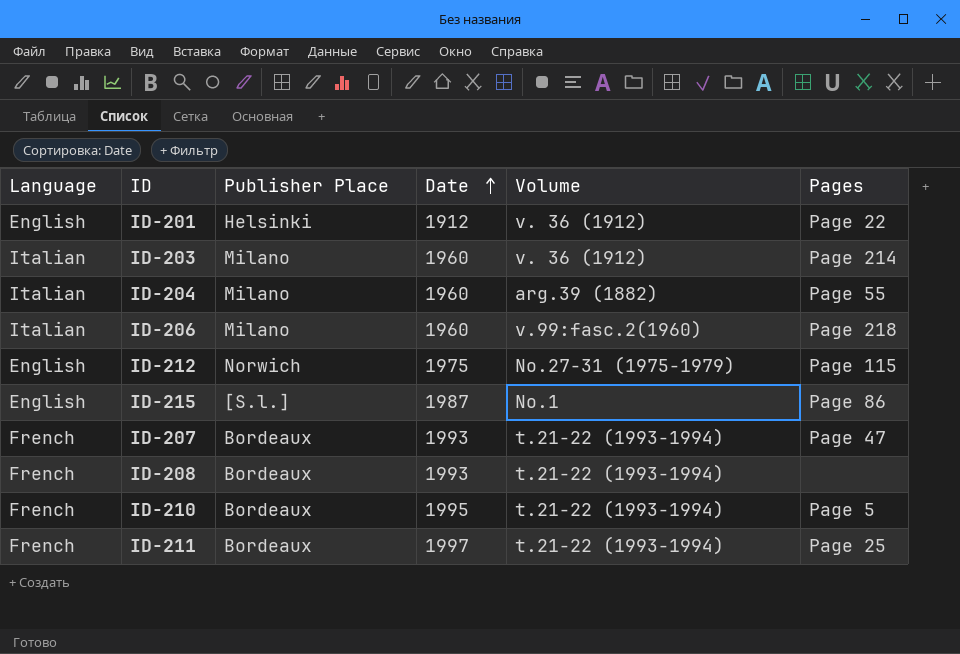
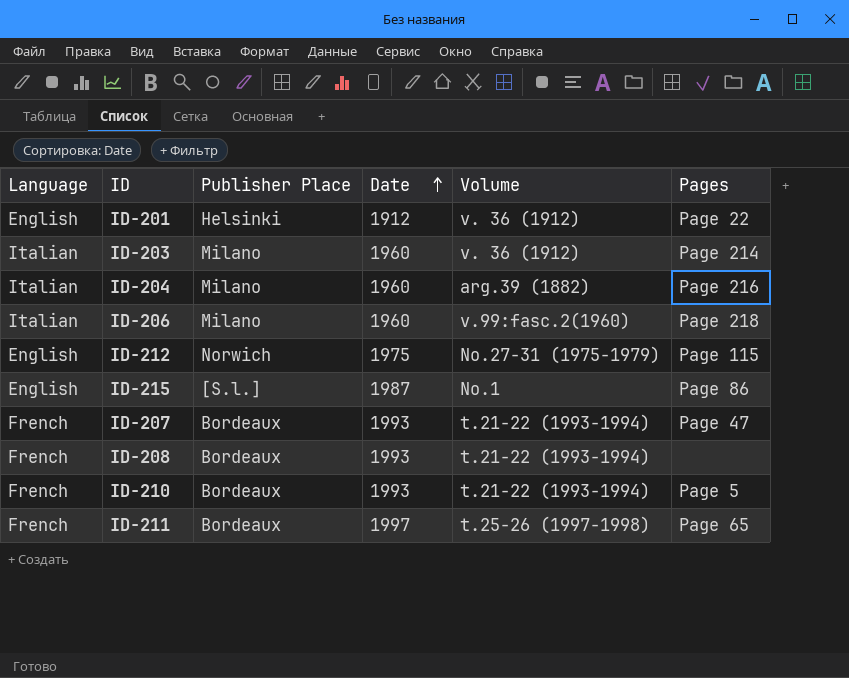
ID-204 | Pages: Page 55 -> Page 216
ID-210 | Date: 1995 -> 1993
ID-211 | Volume: t.21-22 (1993-1994) -> t.25-26 (1997-1998)
ID-211 | Pages: Page 25 -> Page 65

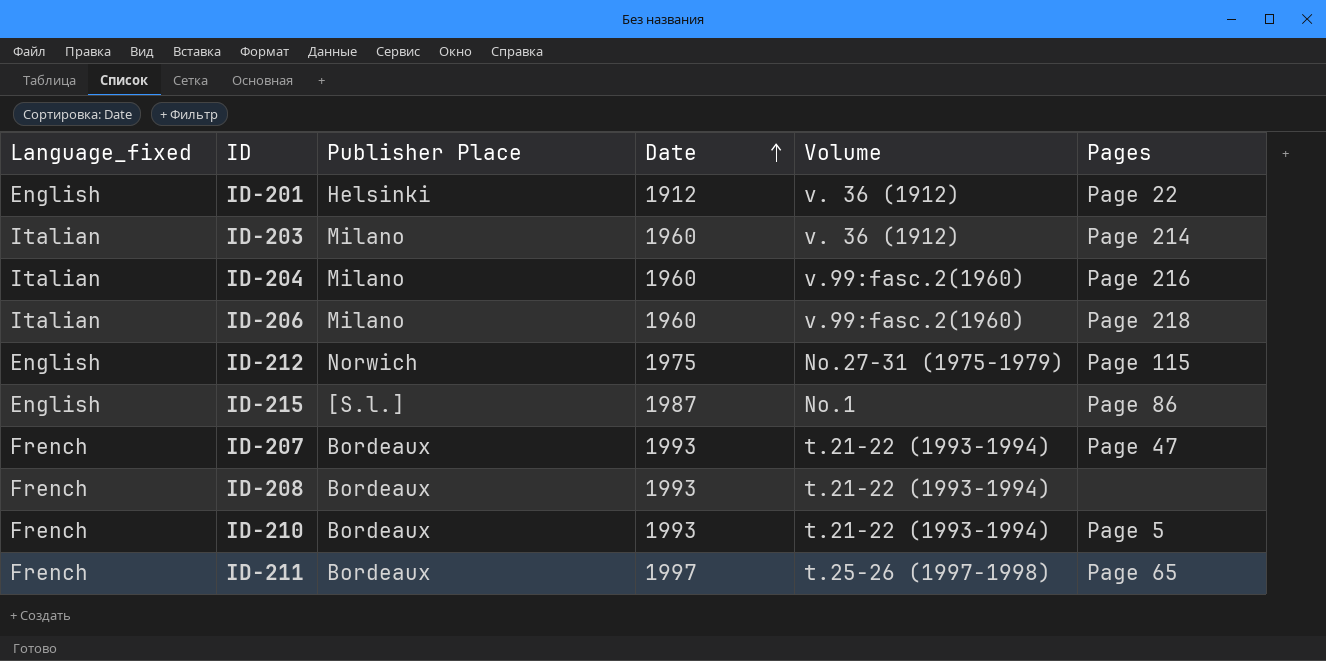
column name: Language -> Language_fixed
ID-204 | Volume: arg.39 (1882) -> v.99:fasc.2(1960)

